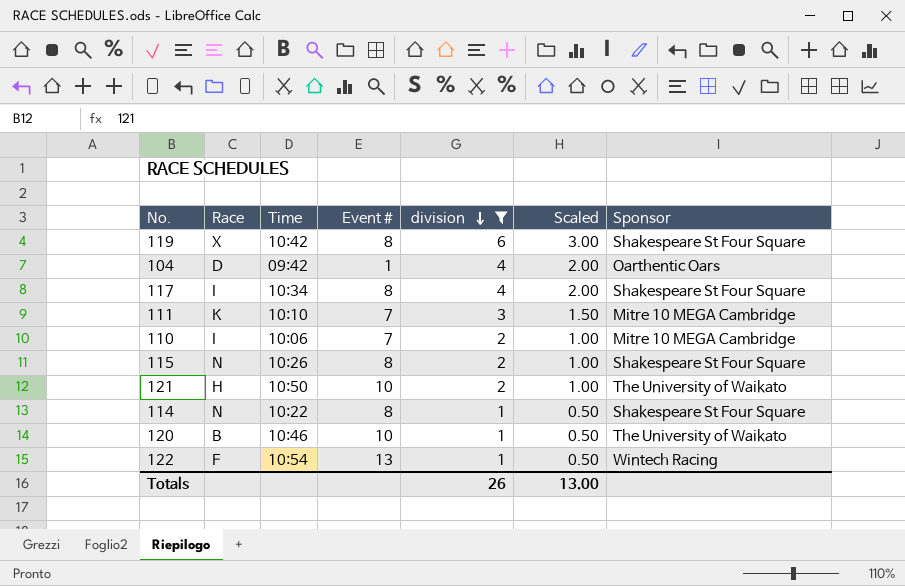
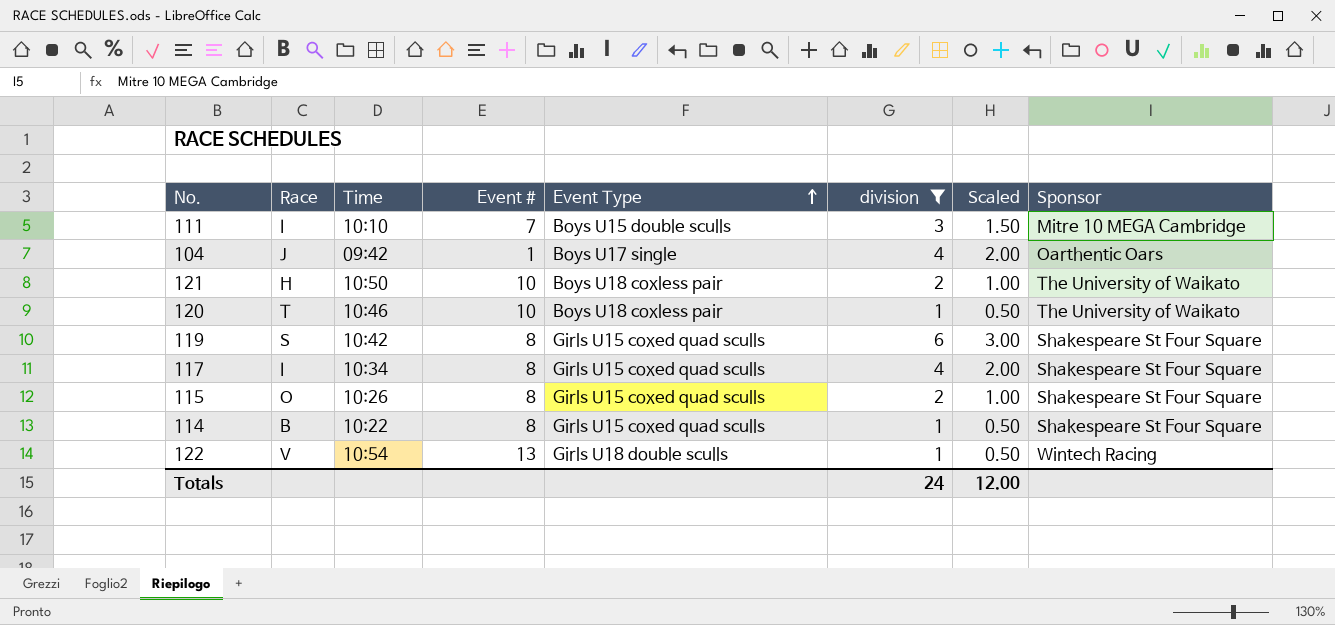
row order: division descending -> Event Type ascending
column Event Type | position: none -> 5
row 110: I | 10:06 | 7 | 2 | 1.00 | Mitre 10 MEGA Cambridge -> none
111 | Race: K -> I
104 | Race: D -> J
120 | Race: B -> T
119 | Race: X -> S
115 | Race: N -> O
114 | Race: N -> B
122 | Race: F -> V
Totals | division: 26 -> 24
Totals | Scaled: 13.00 -> 12.00

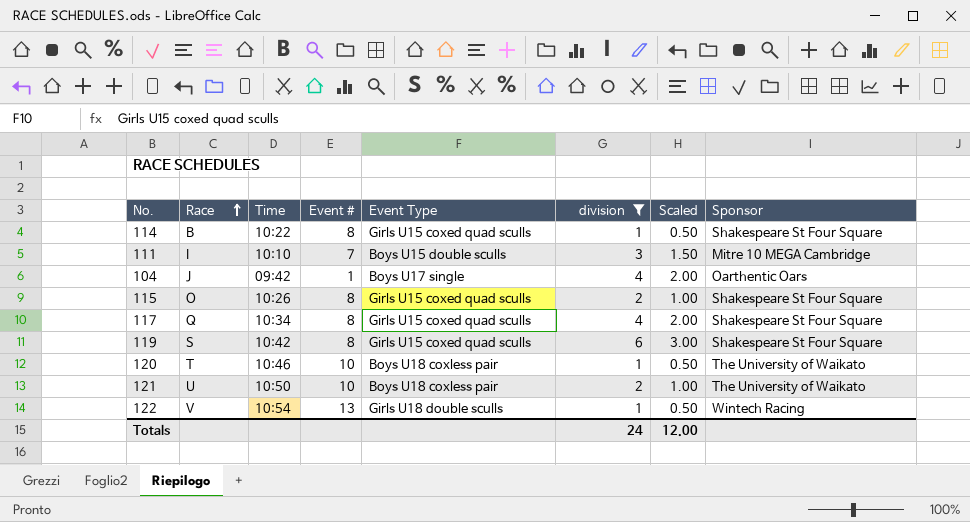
row order: Event Type ascending -> Race ascending
117 | Race: I -> Q
121 | Race: H -> U

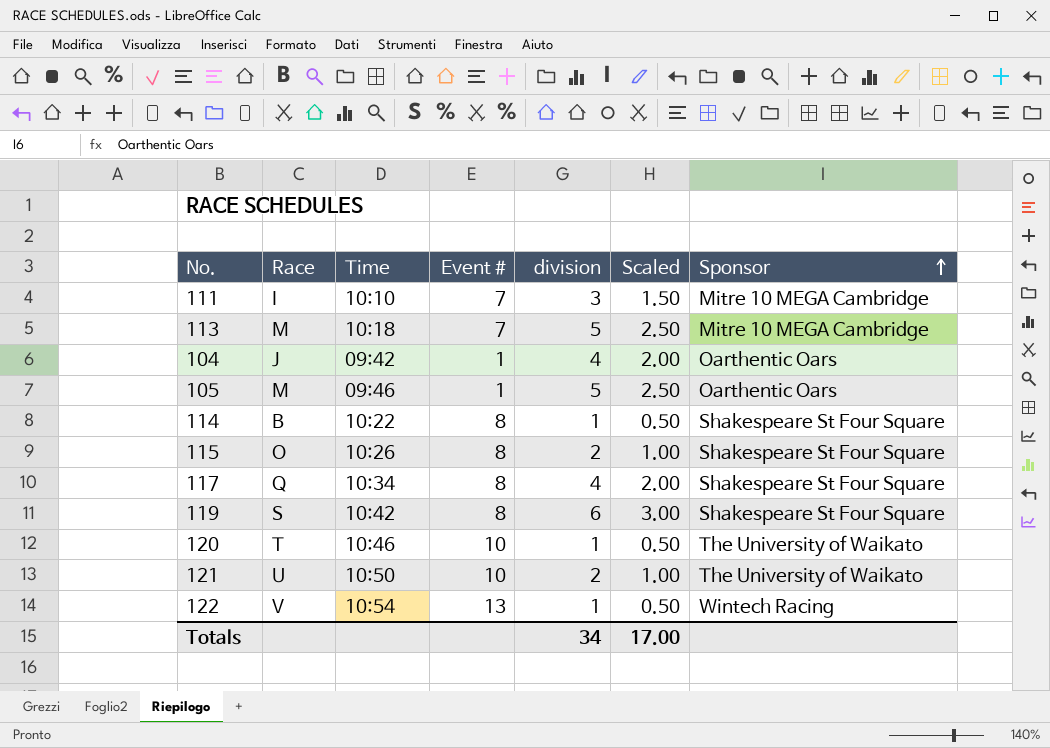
filter: division != 5 -> none
row order: Race ascending -> Sponsor ascending
column Event Type | position: 5 -> none
Totals | division: 24 -> 34
Totals | Scaled: 12.00 -> 17.00

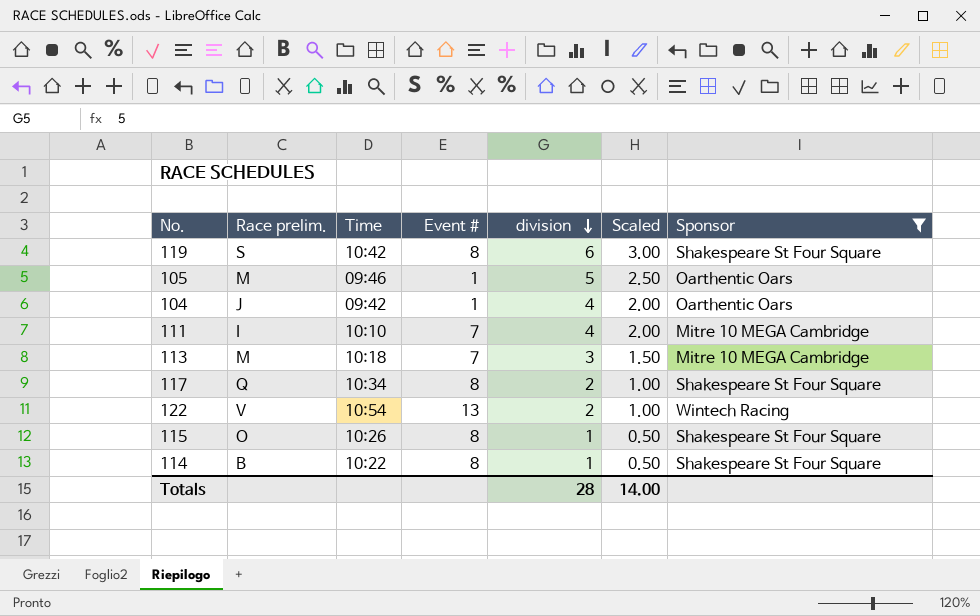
filter: none -> Sponsor != The University of Waikato
row order: Sponsor ascending -> division descending
column name: Race -> Race prelim.
111 | division: 3 -> 4
111 | Scaled: 1.50 -> 2.00
113 | division: 5 -> 3
113 | Scaled: 2.50 -> 1.50
117 | division: 4 -> 2
117 | Scaled: 2.00 -> 1.00
122 | division: 1 -> 2
122 | Scaled: 0.50 -> 1.00
115 | division: 2 -> 1
115 | Scaled: 1.00 -> 0.50
Totals | division: 34 -> 28
Totals | Scaled: 17.00 -> 14.00

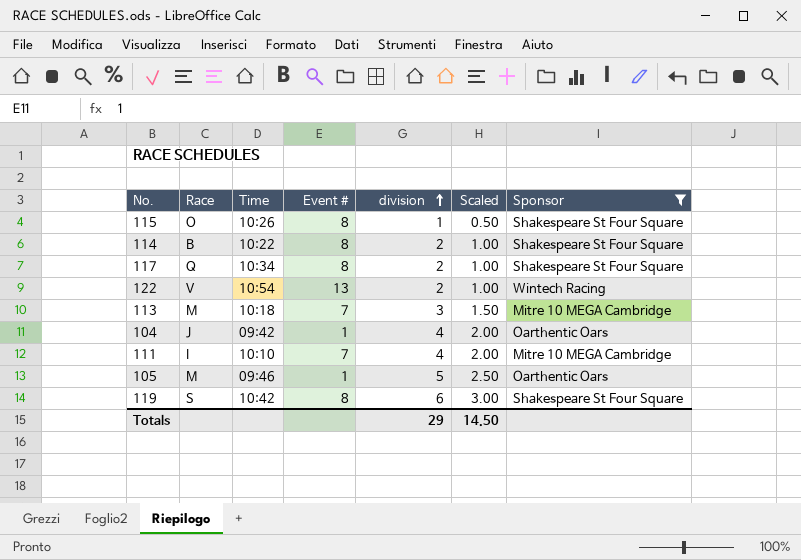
row order: division descending -> division ascending
column name: Race prelim. -> Race
114 | division: 1 -> 2
114 | Scaled: 0.50 -> 1.00
Totals | division: 28 -> 29
Totals | Scaled: 14.00 -> 14.50

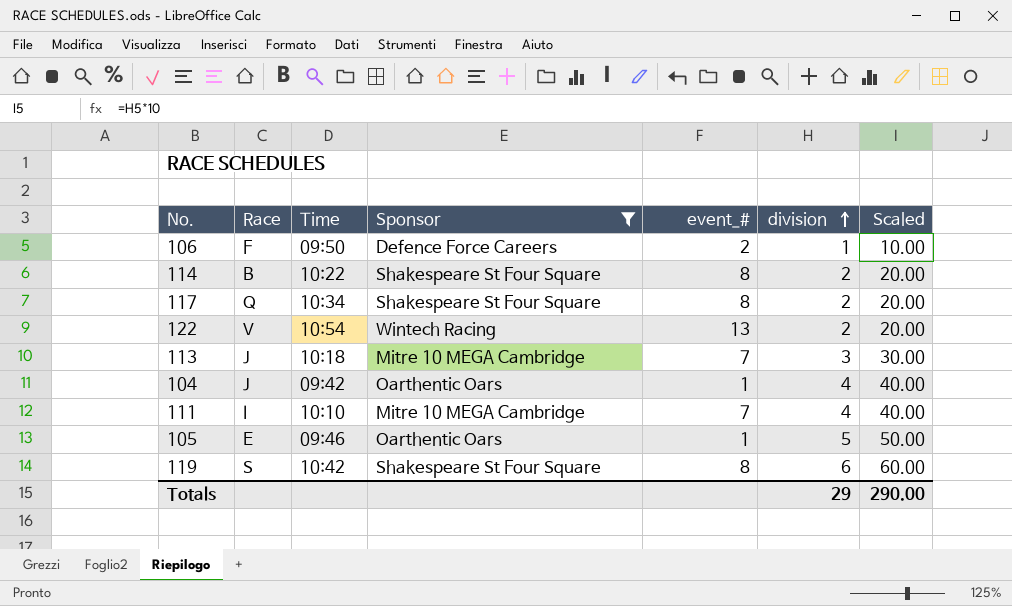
column Sponsor | position: 7 -> 4
column name: Event # -> event_#
column Scaled | formula: [division] * 0.5 -> [division] * 10
row 115: O | 10:26 | 8 | 1 | 0.50 | Shakespeare St Four Square -> none
row 106: none -> F | 09:50 | Defence Force Careers | 2 | 1 | 10.00
113 | Race: M -> J
105 | Race: M -> E
Totals | Scaled: 14.50 -> 290.00

